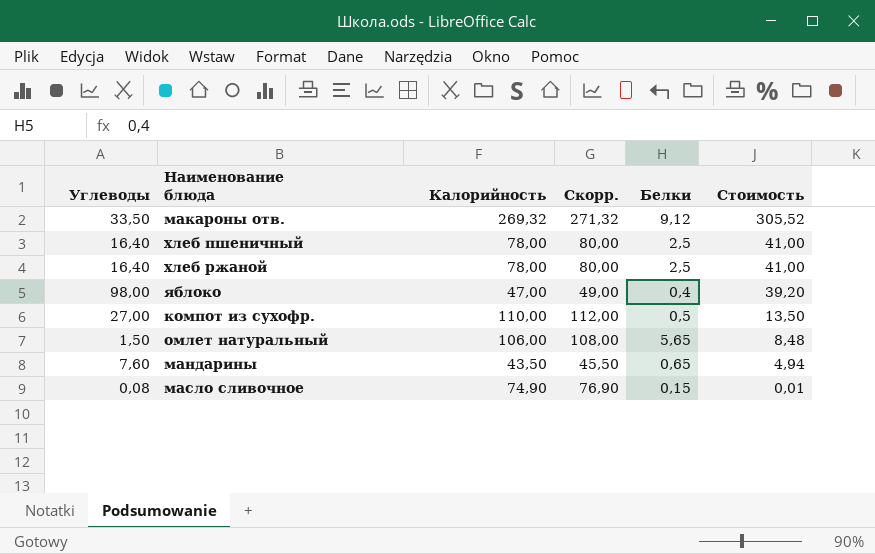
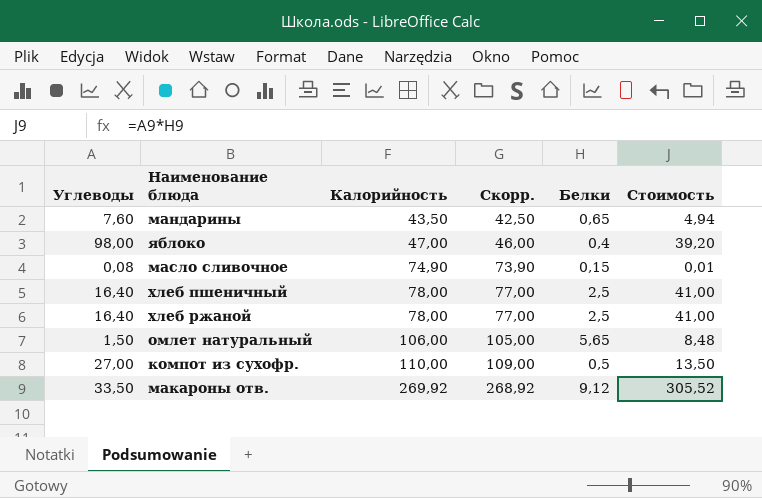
row order: Стоимость descending -> Калорийность ascending
column Скорр. | formula: [Калорийность] + 2 -> [Калорийность] - 1
макароны отв. | Калорийность: 269,32 -> 269,92

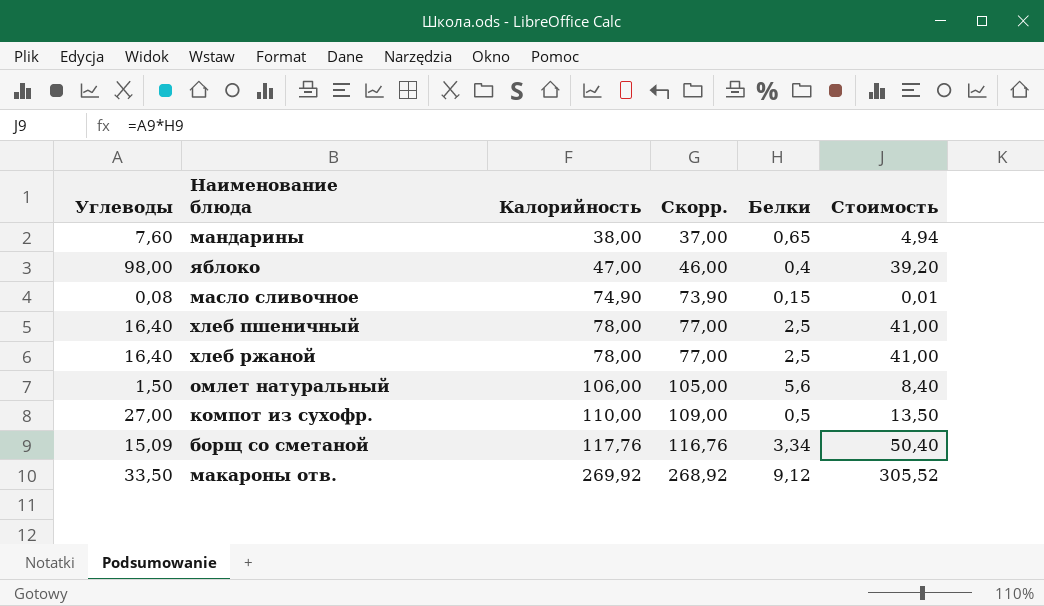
мандарины | Калорийность: 43,50 -> 38,00
мандарины | Скорр.: 42,50 -> 37,00
омлет натуральный | Белки: 5,65 -> 5,6
омлет натуральный | Стоимость: 8,48 -> 8,40
row борщ со сметаной: none -> 15,09 | 117,76 | 116,76 | 3,34 | 50,40

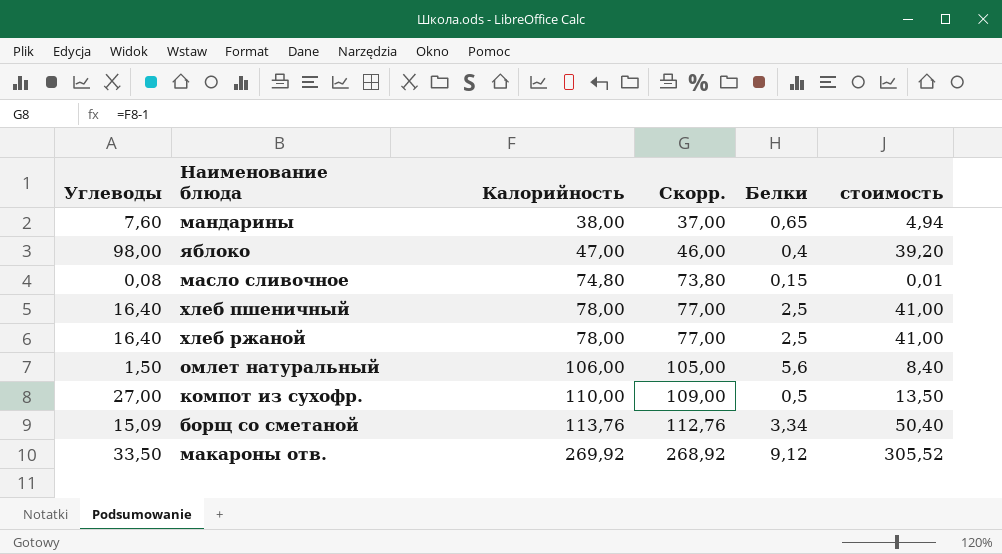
column name: Стоимость -> стоимость
масло сливочное | Калорийность: 74,90 -> 74,80
масло сливочное | Скорр.: 73,90 -> 73,80
борщ со сметаной | Калорийность: 117,76 -> 113,76
борщ со сметаной | Скорр.: 116,76 -> 112,76

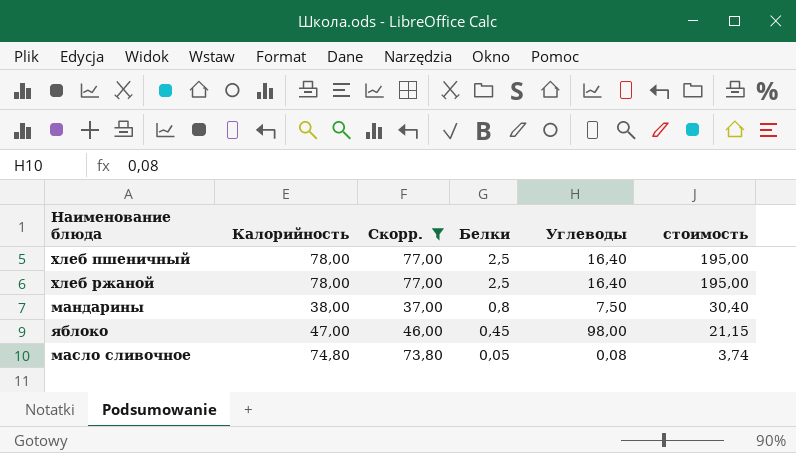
filter: none -> Скорр. <= 77,00
row order: Калорийность ascending -> Белки descending
column Углеводы | position: 1 -> 5
column стоимость | formula: [Углеводы] * [Белки] -> [Калорийность] * [Белки]
мандарины | Белки: 0,65 -> 0,8
мандарины | Углеводы: 7,60 -> 7,50
яблоко | Белки: 0,4 -> 0,45
масло сливочное | Белки: 0,15 -> 0,05

